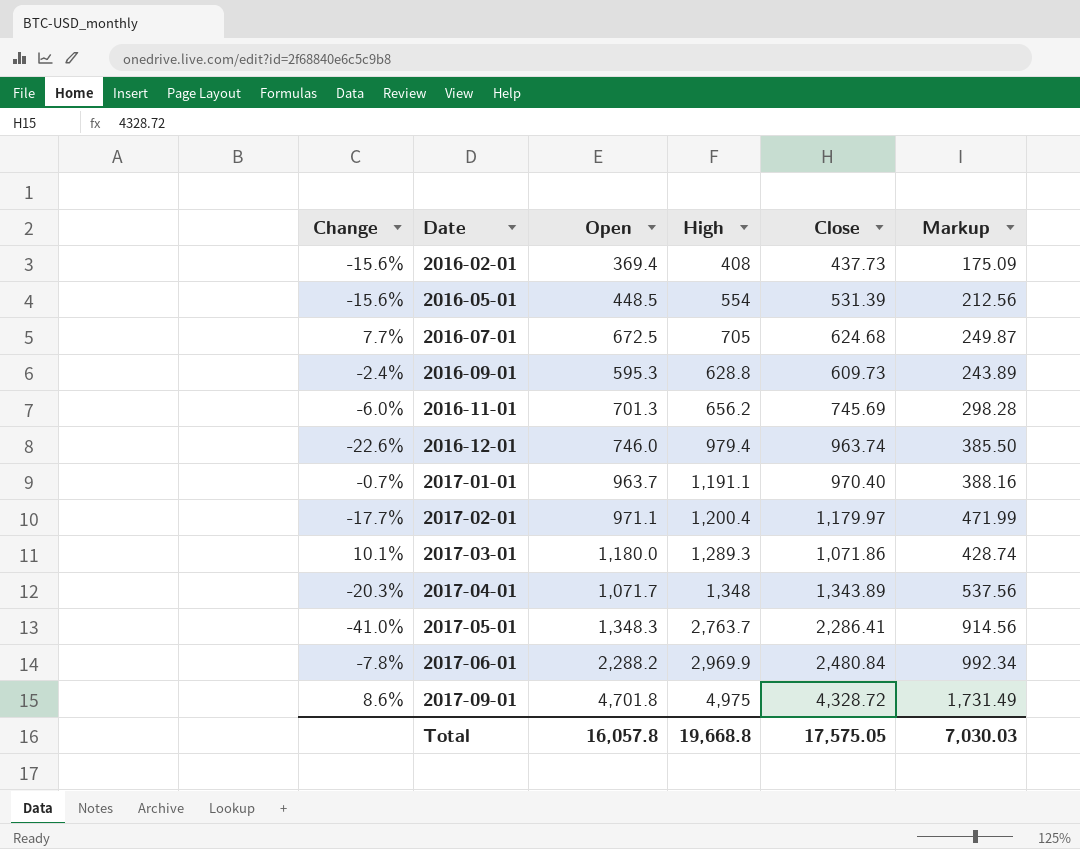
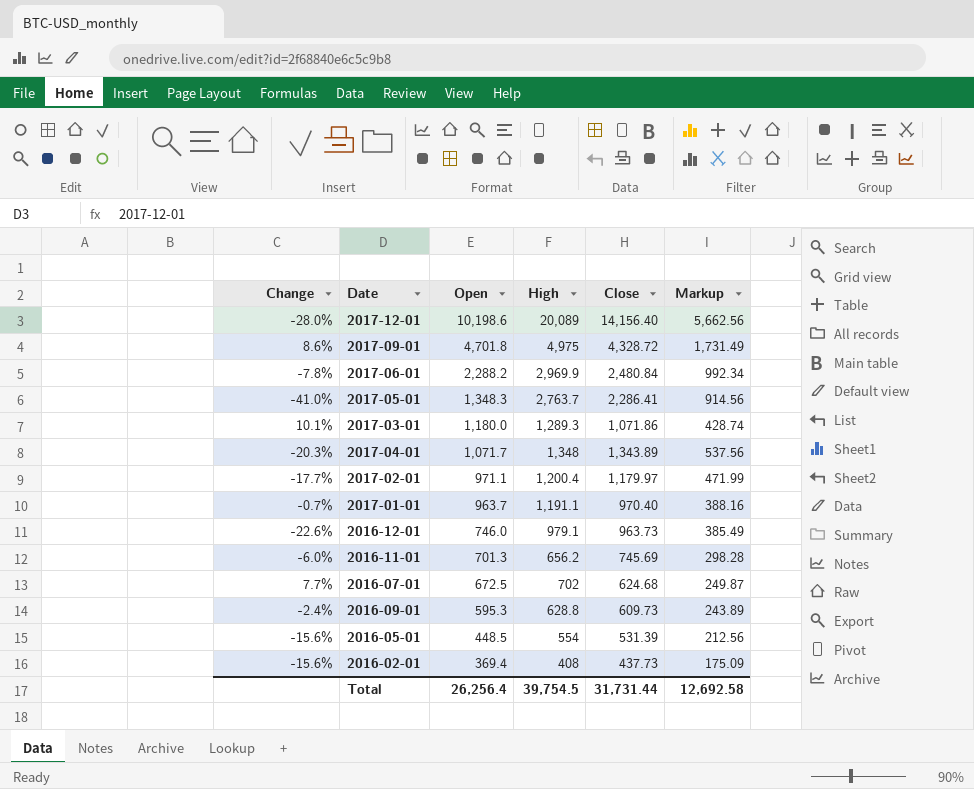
row order: Date ascending -> Open descending
row 2017-12-01: none -> -28.0% | 10,198.6 | 20,089 | 14,156.40 | 5,662.56
2016-12-01 | High: 979.4 -> 979.1
2016-12-01 | Close: 963.74 -> 963.73
2016-12-01 | Markup: 385.50 -> 385.49
2016-07-01 | High: 705 -> 702
Total | Open: 16,057.8 -> 26,256.4
Total | High: 19,668.8 -> 39,754.5
Total | Close: 17,575.05 -> 31,731.44
Total | Markup: 7,030.03 -> 12,692.58

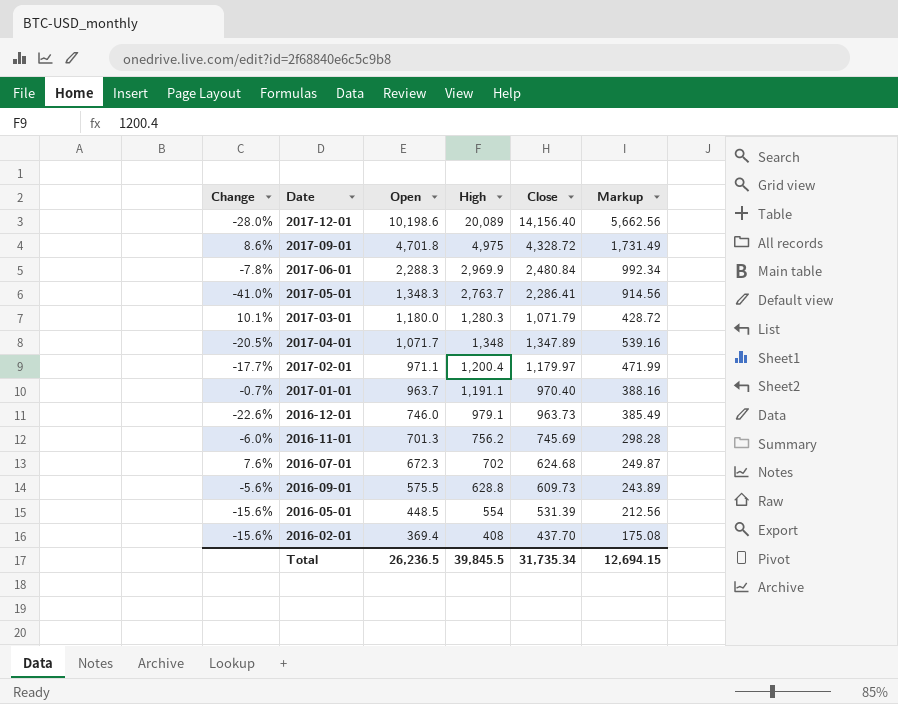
2017-06-01 | Open: 2,288.2 -> 2,288.3
2017-03-01 | High: 1,289.3 -> 1,280.3
2017-03-01 | Close: 1,071.86 -> 1,071.79
2017-03-01 | Markup: 428.74 -> 428.72
2017-04-01 | Change: -20.3% -> -20.5%
2017-04-01 | Close: 1,343.89 -> 1,347.89
2017-04-01 | Markup: 537.56 -> 539.16
2016-11-01 | High: 656.2 -> 756.2
2016-07-01 | Change: 7.7% -> 7.6%
2016-07-01 | Open: 672.5 -> 672.3
2016-09-01 | Change: -2.4% -> -5.6%
2016-09-01 | Open: 595.3 -> 575.5
2016-02-01 | Close: 437.73 -> 437.70
2016-02-01 | Markup: 175.09 -> 175.08
Total | Open: 26,256.4 -> 26,236.5
Total | High: 39,754.5 -> 39,845.5
Total | Close: 31,731.44 -> 31,735.34
Total | Markup: 12,692.58 -> 12,694.15

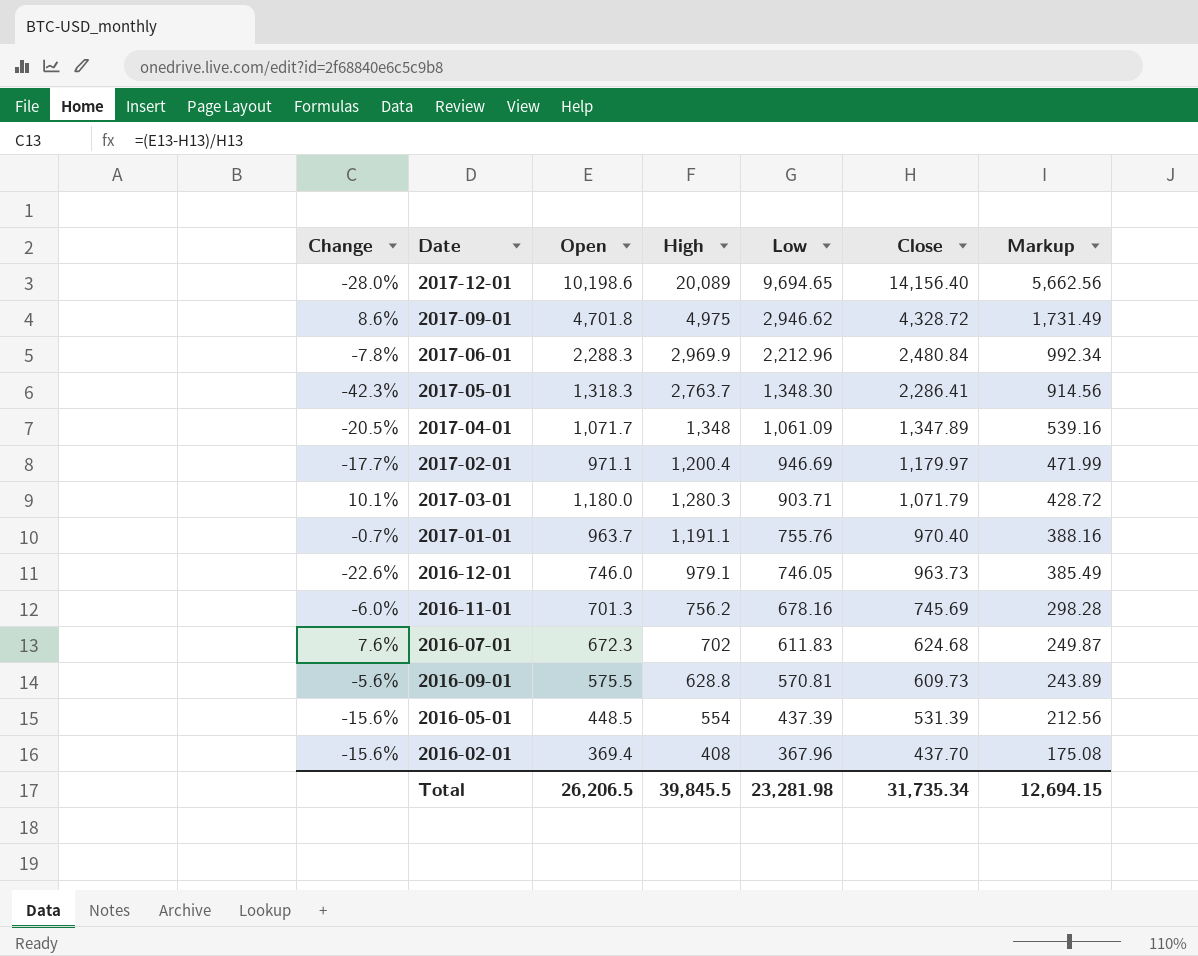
row order: Open descending -> Low descending
column Low | position: none -> 5
2017-05-01 | Change: -41.0% -> -42.3%
2017-05-01 | Open: 1,348.3 -> 1,318.3
Total | Open: 26,236.5 -> 26,206.5

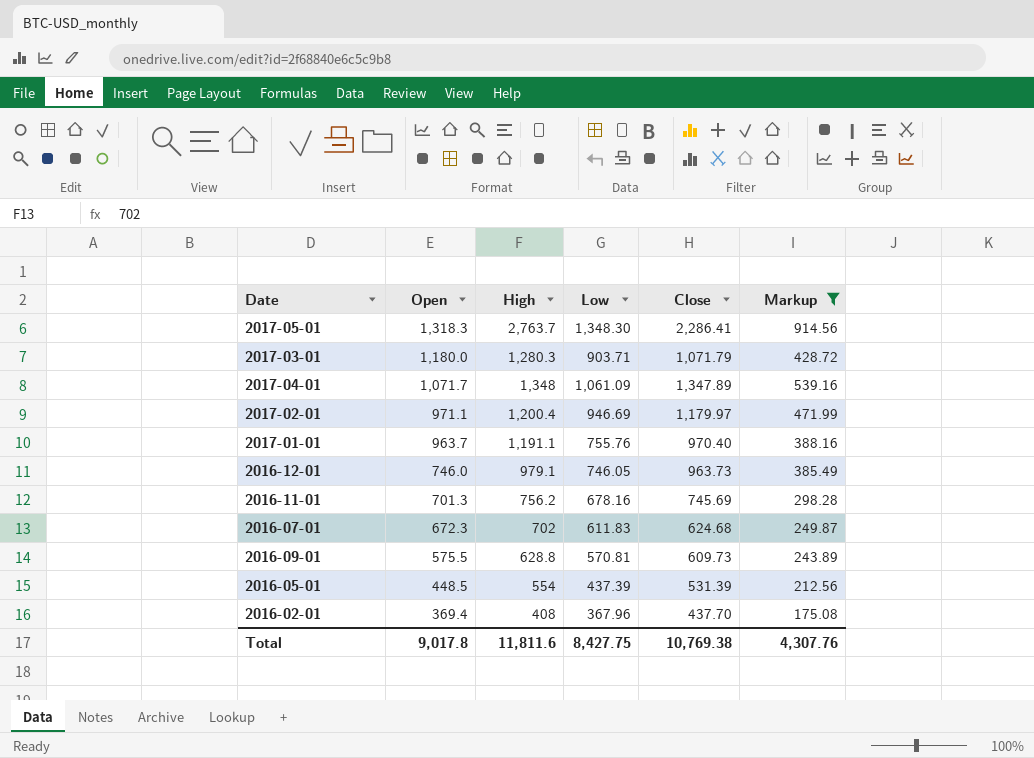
filter: none -> Markup <= 914.56
row order: Low descending -> Open descending
column Change | formula: ([Open] - [Close]) / [Close] -> none
Total | Open: 26,206.5 -> 9,017.8
Total | High: 39,845.5 -> 11,811.6
Total | Low: 23,281.98 -> 8,427.75
Total | Close: 31,735.34 -> 10,769.38
Total | Markup: 12,694.15 -> 4,307.76

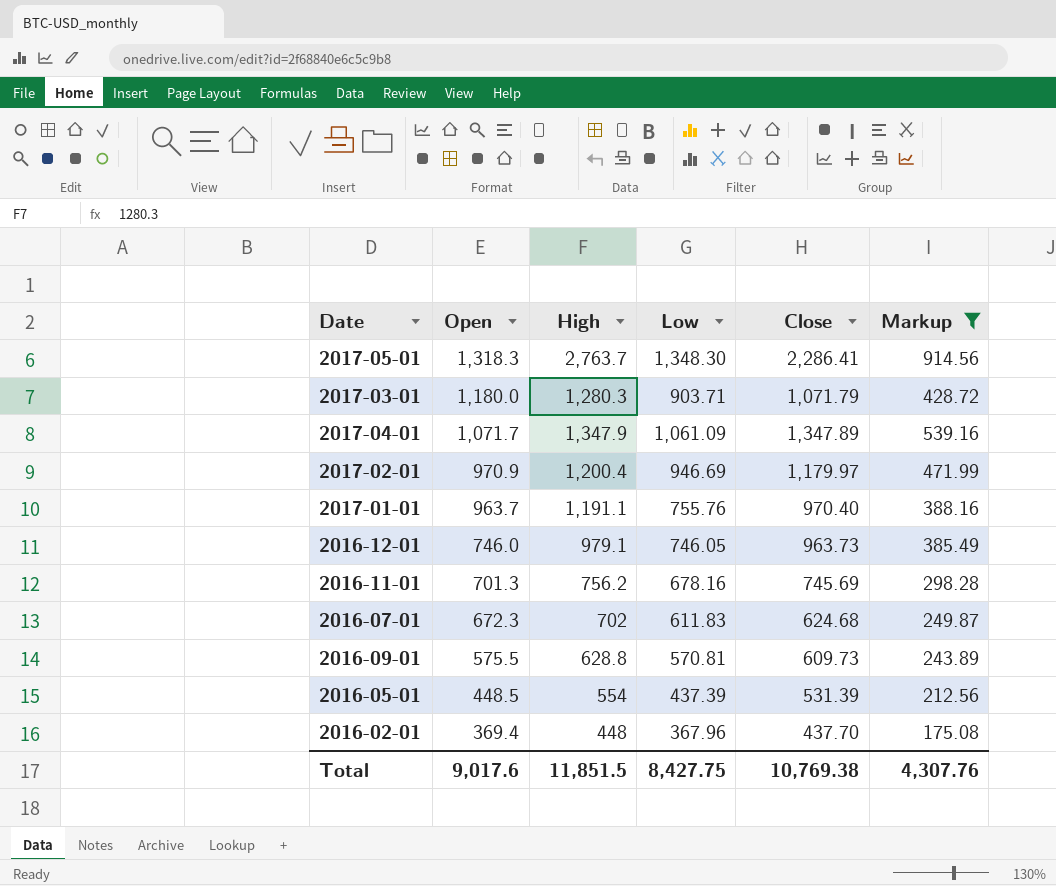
2017-04-01 | High: 1,348 -> 1,347.9
2017-02-01 | Open: 971.1 -> 970.9
2016-02-01 | High: 408 -> 448
Total | Open: 9,017.8 -> 9,017.6
Total | High: 11,811.6 -> 11,851.5

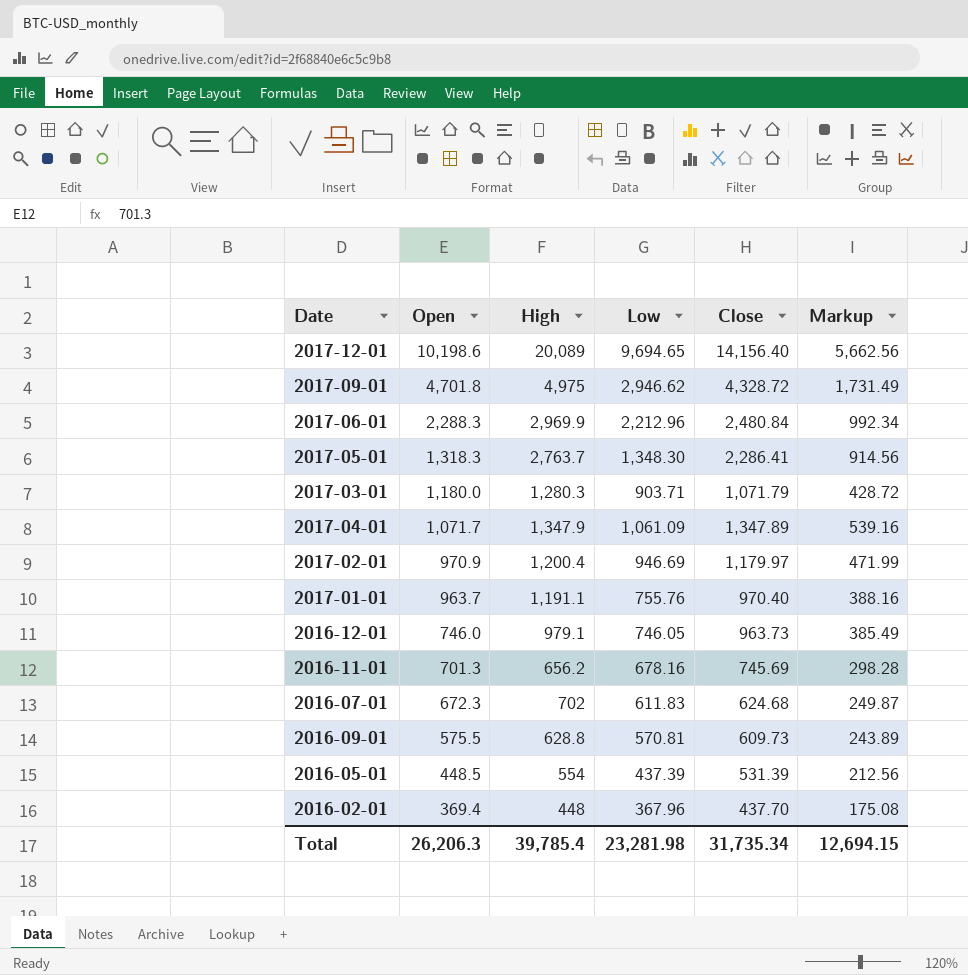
filter: Markup <= 914.56 -> none
2016-11-01 | High: 756.2 -> 656.2
Total | Open: 9,017.6 -> 26,206.3
Total | High: 11,851.5 -> 39,785.4
Total | Low: 8,427.75 -> 23,281.98
Total | Close: 10,769.38 -> 31,735.34
Total | Markup: 4,307.76 -> 12,694.15

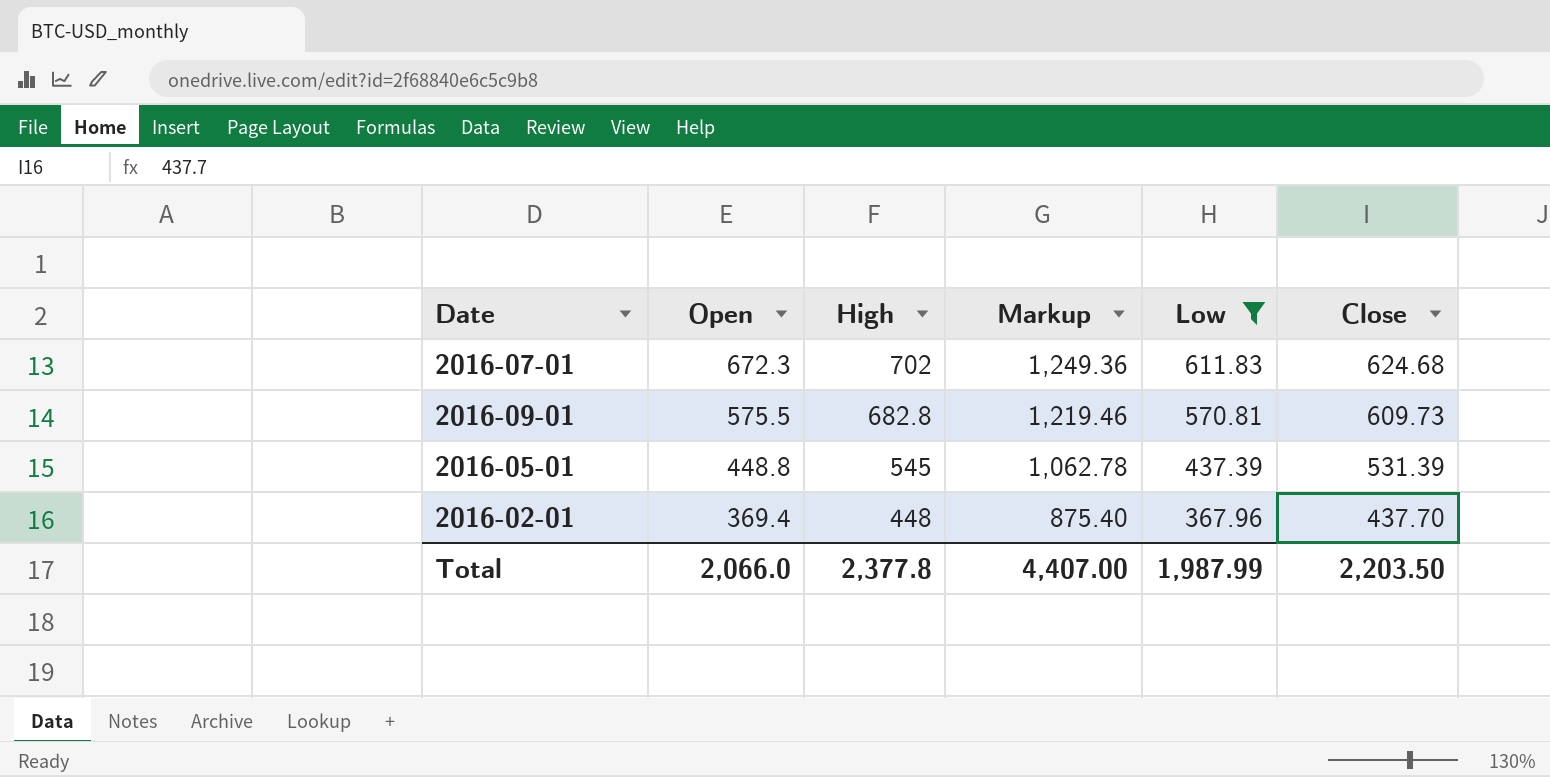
filter: none -> Low <= 611.83
column Markup | formula: [Close] * 0.4 -> [Close] * 2
column Markup | position: 6 -> 4
2016-09-01 | High: 628.8 -> 682.8
2016-05-01 | Open: 448.5 -> 448.8
2016-05-01 | High: 554 -> 545
Total | Open: 26,206.3 -> 2,066.0
Total | High: 39,785.4 -> 2,377.8
Total | Markup: 12,694.15 -> 4,407.00
Total | Low: 23,281.98 -> 1,987.99
Total | Close: 31,735.34 -> 2,203.50

